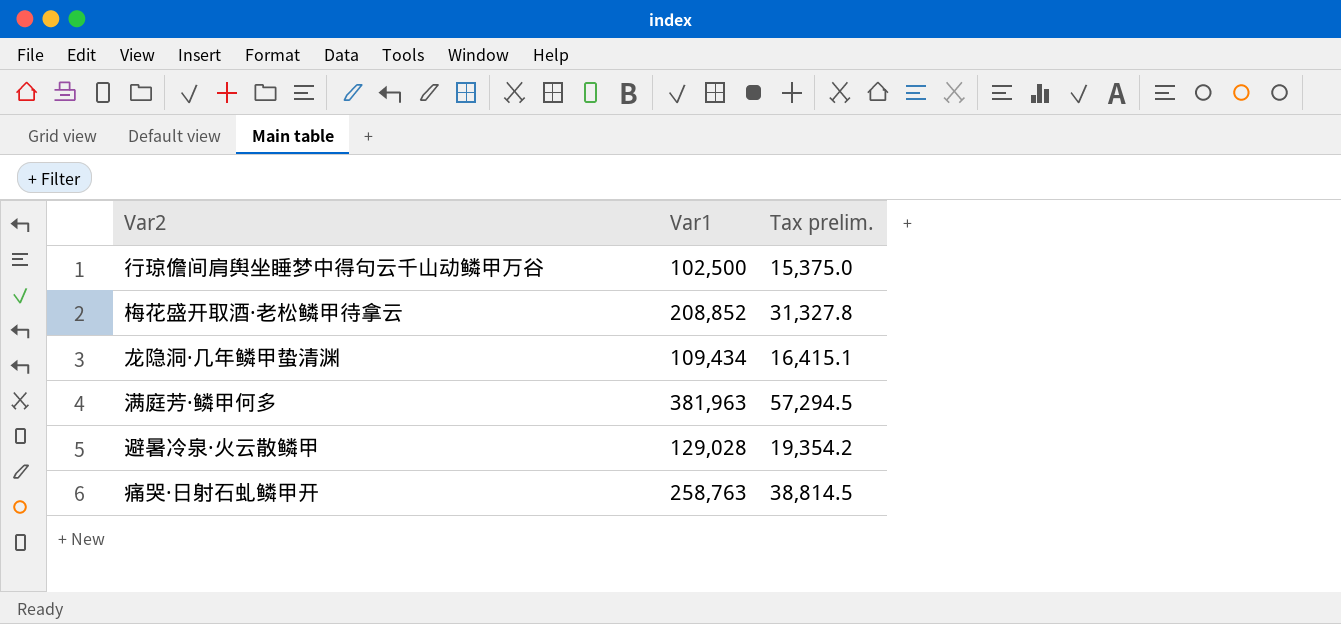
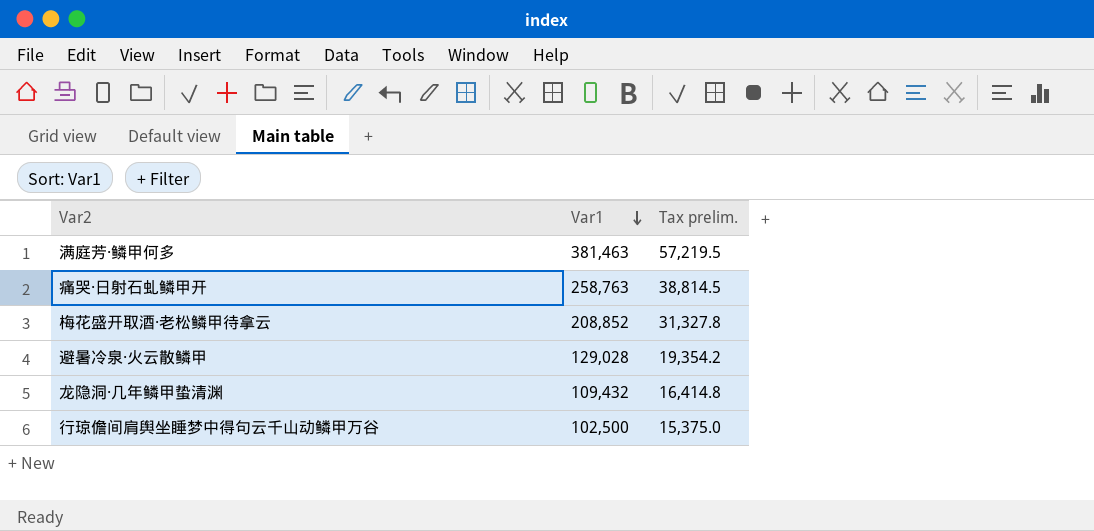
row order: none -> Var1 descending
满庭芳·鳞甲何多 | Var1: 381,963 -> 381,463
满庭芳·鳞甲何多 | Tax prelim.: 57,294.5 -> 57,219.5
龙隐洞·几年鳞甲蛰清渊 | Var1: 109,434 -> 109,432
龙隐洞·几年鳞甲蛰清渊 | Tax prelim.: 16,415.1 -> 16,414.8

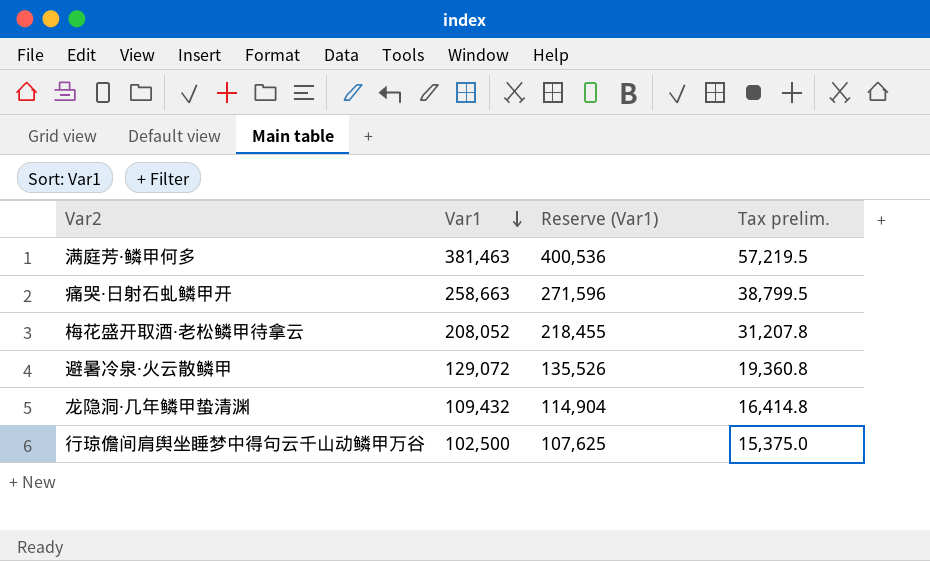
column Reserve (Var1) | formula: none -> [Var1] * 1.05
痛哭·日射石虬鳞甲开 | Var1: 258,763 -> 258,663
痛哭·日射石虬鳞甲开 | Tax prelim.: 38,814.5 -> 38,799.5
梅花盛开取酒·老松鳞甲待拿云 | Var1: 208,852 -> 208,052
梅花盛开取酒·老松鳞甲待拿云 | Tax prelim.: 31,327.8 -> 31,207.8
避暑冷泉·火云散鳞甲 | Var1: 129,028 -> 129,072
避暑冷泉·火云散鳞甲 | Tax prelim.: 19,354.2 -> 19,360.8

